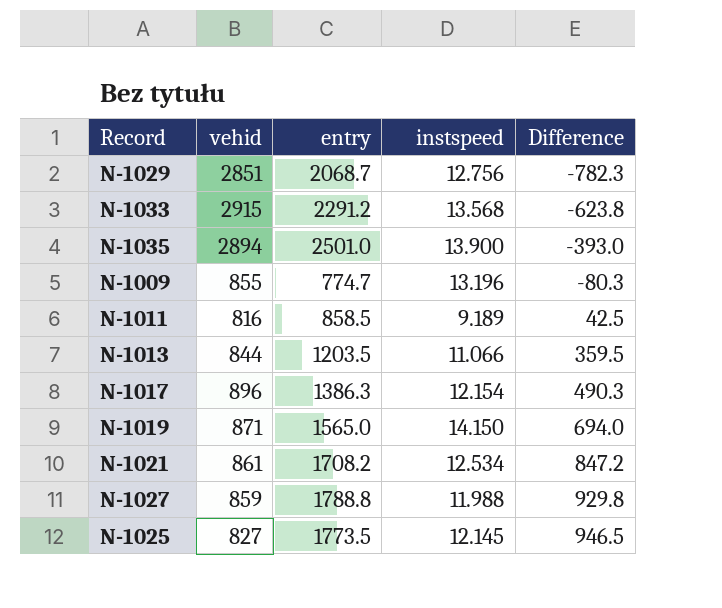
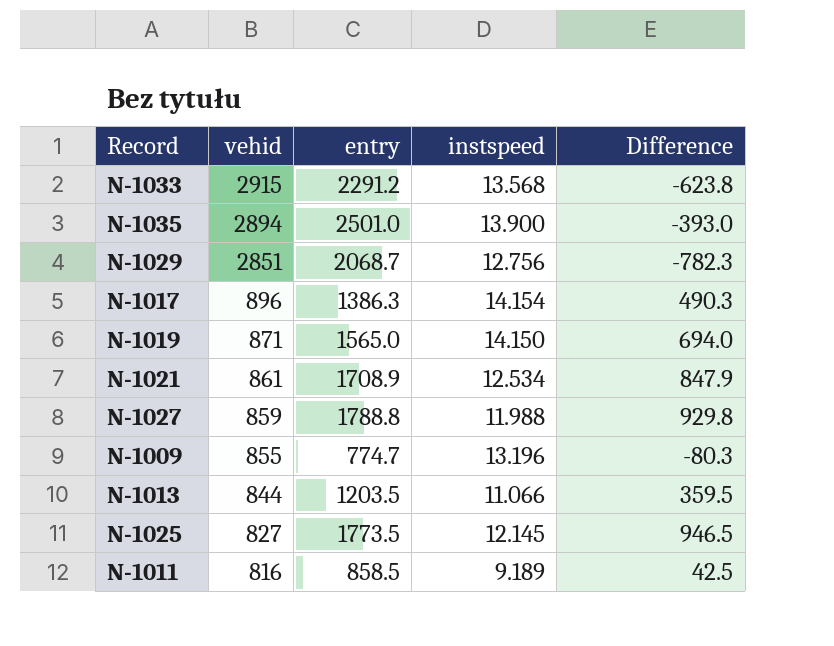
row order: Difference ascending -> vehid descending
N-1017 | instspeed: 12.154 -> 14.154
N-1021 | entry: 1708.2 -> 1708.9
N-1021 | Difference: 847.2 -> 847.9

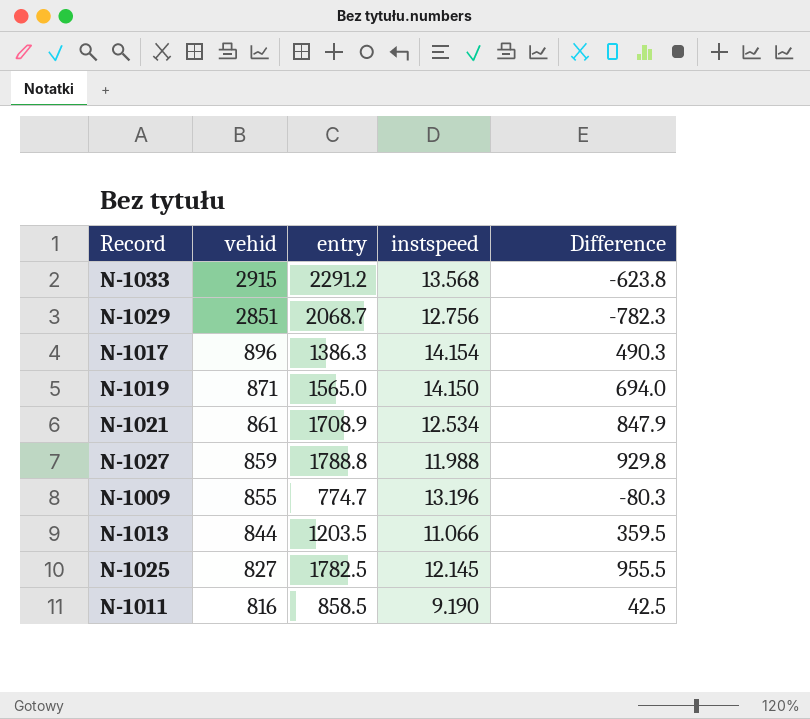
row N-1035: 2894 | 2501.0 | 13.900 | -393.0 -> none
N-1025 | entry: 1773.5 -> 1782.5
N-1025 | Difference: 946.5 -> 955.5
N-1011 | instspeed: 9.189 -> 9.190

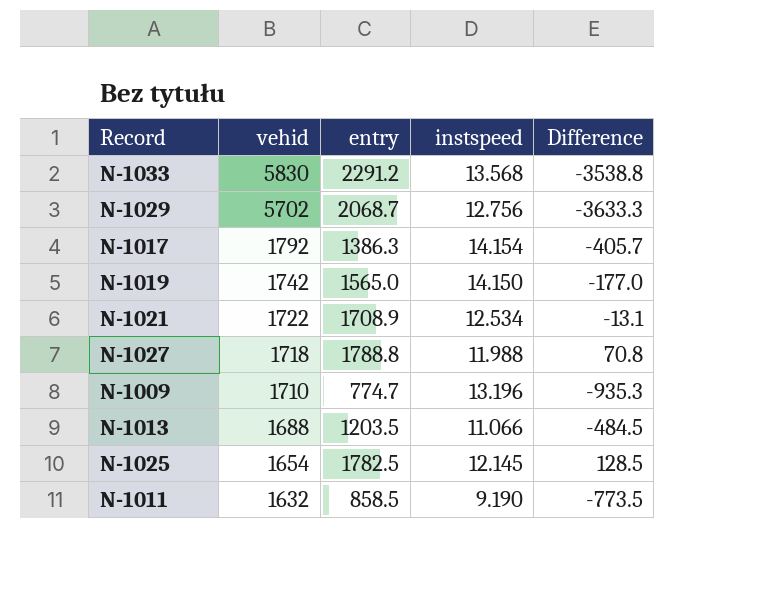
N-1033 | vehid: 2915 -> 5830
N-1033 | Difference: -623.8 -> -3538.8
N-1029 | vehid: 2851 -> 5702
N-1029 | Difference: -782.3 -> -3633.3
N-1017 | vehid: 896 -> 1792
N-1017 | Difference: 490.3 -> -405.7
N-1019 | vehid: 871 -> 1742
N-1019 | Difference: 694.0 -> -177.0
N-1021 | vehid: 861 -> 1722
N-1021 | Difference: 847.9 -> -13.1
N-1027 | vehid: 859 -> 1718
N-1027 | Difference: 929.8 -> 70.8
N-1009 | vehid: 855 -> 1710
N-1009 | Difference: -80.3 -> -935.3
N-1013 | vehid: 844 -> 1688
N-1013 | Difference: 359.5 -> -484.5
N-1025 | vehid: 827 -> 1654
N-1025 | Difference: 955.5 -> 128.5
N-1011 | vehid: 816 -> 1632
N-1011 | Difference: 42.5 -> -773.5

